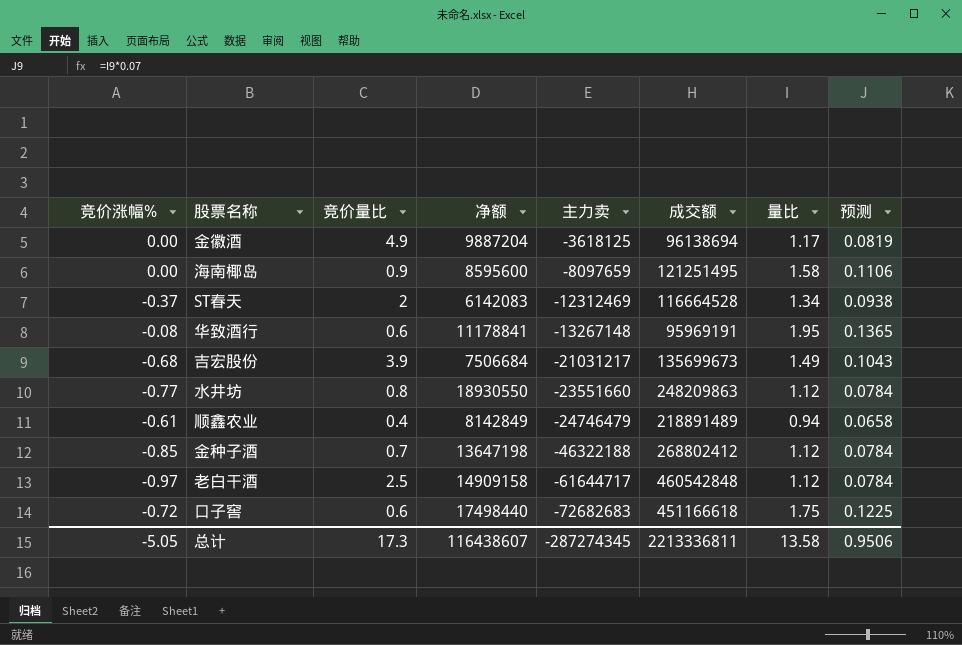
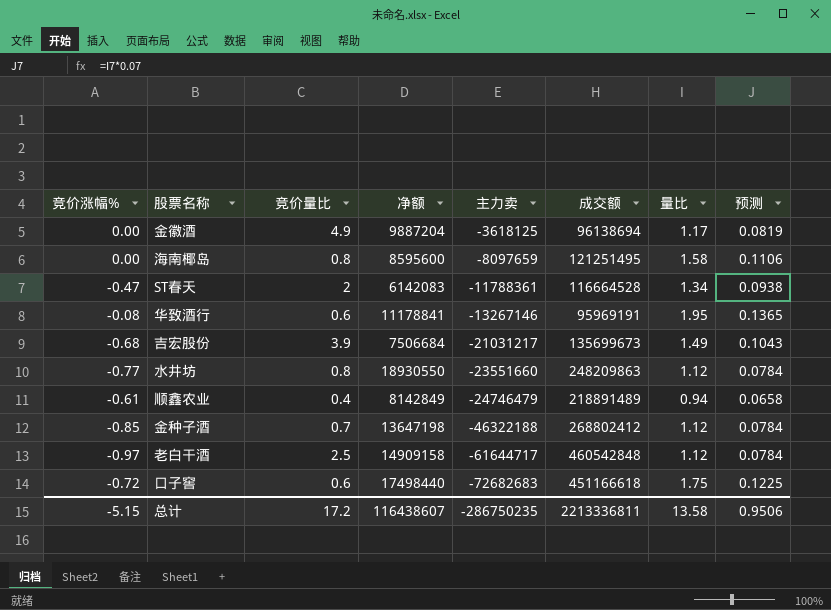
海南椰岛 | 竞价量比: 0.9 -> 0.8
ST春天 | 竞价涨幅%: -0.37 -> -0.47
ST春天 | 主力卖: -12312469 -> -11788361
华致酒行 | 主力卖: -13267148 -> -13267146
总计 | 竞价涨幅%: -5.05 -> -5.15
总计 | 竞价量比: 17.3 -> 17.2
总计 | 主力卖: -287274345 -> -286750235

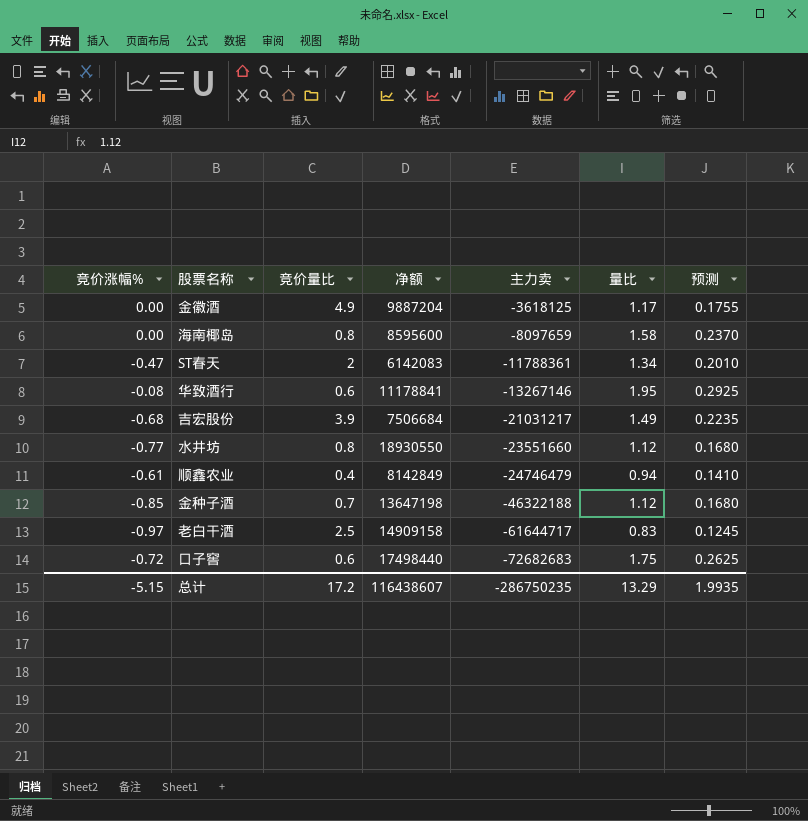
column 成交额 | position: 6 -> none
column 预测 | formula: [量比] * 0.07 -> [量比] * 0.15
老白干酒 | 量比: 1.12 -> 0.83
总计 | 量比: 13.58 -> 13.29
总计 | 预测: 0.9506 -> 1.9935

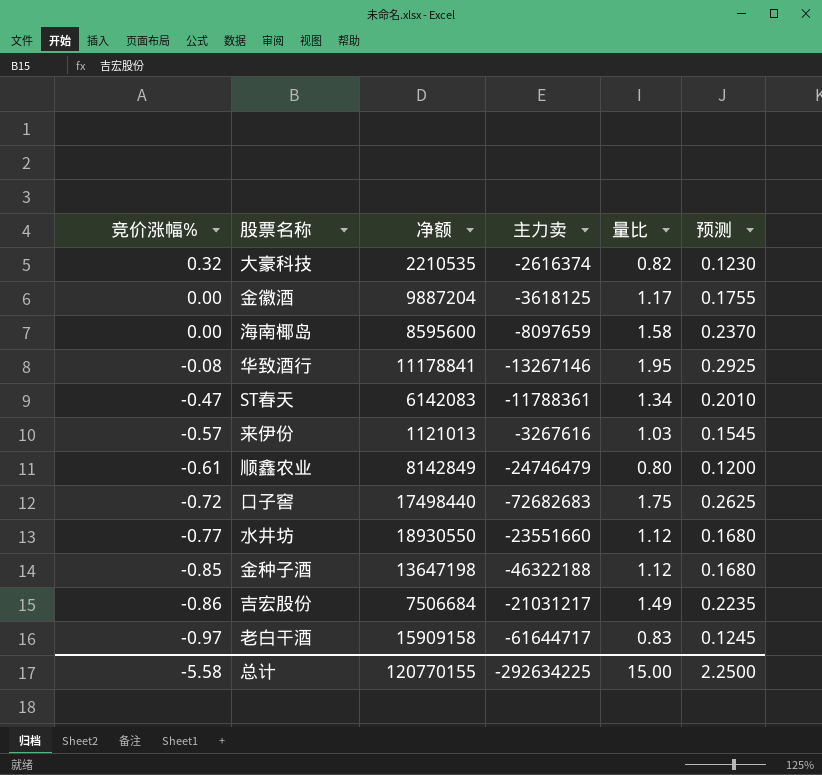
row order: 主力卖 descending -> 竞价涨幅% descending
column 竞价量比 | position: 3 -> none
row 大豪科技: none -> 0.32 | 2210535 | -2616374 | 0.82 | 0.1230
row 来伊份: none -> -0.57 | 1121013 | -3267616 | 1.03 | 0.1545
顺鑫农业 | 量比: 0.94 -> 0.80
顺鑫农业 | 预测: 0.1410 -> 0.1200
吉宏股份 | 竞价涨幅%: -0.68 -> -0.86
老白干酒 | 净额: 14909158 -> 15909158
总计 | 竞价涨幅%: -5.15 -> -5.58
总计 | 净额: 116438607 -> 120770155
总计 | 主力卖: -286750235 -> -292634225
总计 | 量比: 13.29 -> 15.00
总计 | 预测: 1.9935 -> 2.2500

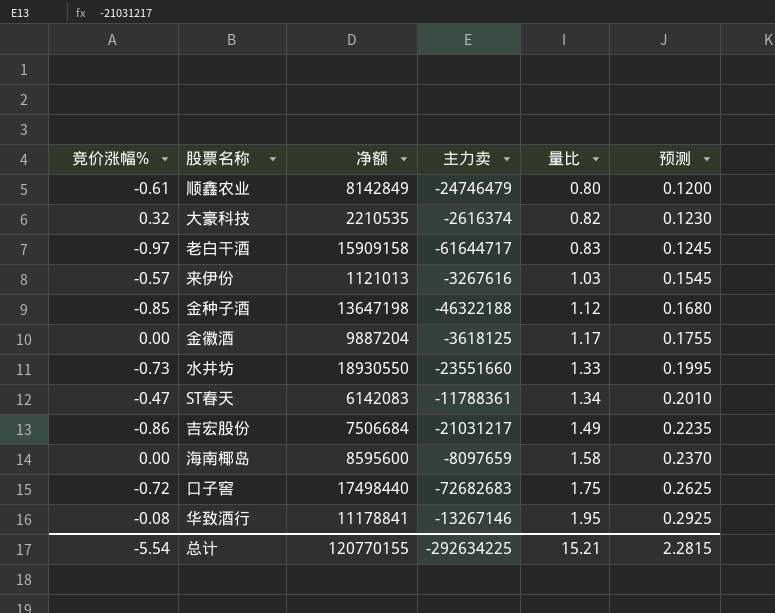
row order: 竞价涨幅% descending -> 量比 ascending
水井坊 | 竞价涨幅%: -0.77 -> -0.73
水井坊 | 量比: 1.12 -> 1.33
水井坊 | 预测: 0.1680 -> 0.1995
总计 | 竞价涨幅%: -5.58 -> -5.54
总计 | 量比: 15.00 -> 15.21
总计 | 预测: 2.2500 -> 2.2815

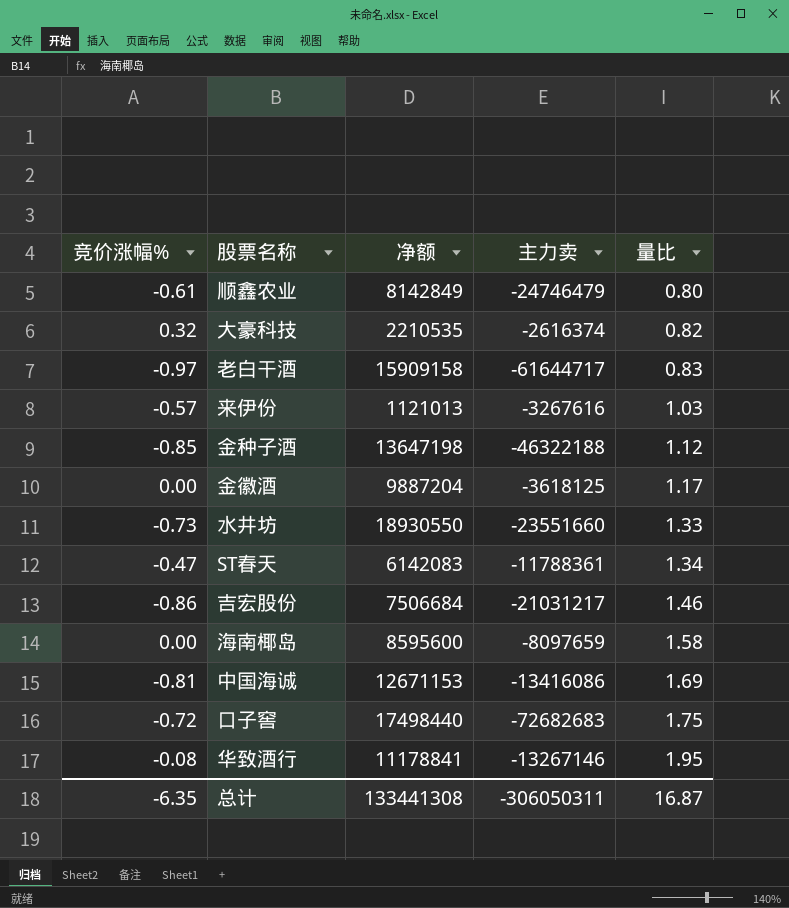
column 预测 | formula: [量比] * 0.15 -> none
吉宏股份 | 量比: 1.49 -> 1.46
row 中国海诚: none -> -0.81 | 12671153 | -13416086 | 1.69
总计 | 竞价涨幅%: -5.54 -> -6.35
总计 | 净额: 120770155 -> 133441308
总计 | 主力卖: -292634225 -> -306050311
总计 | 量比: 15.21 -> 16.87

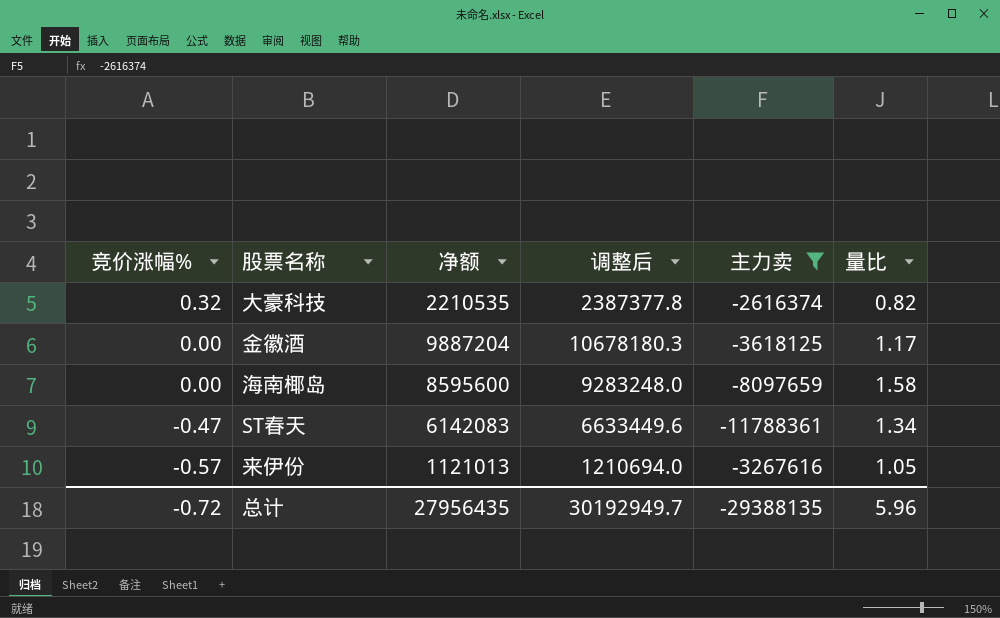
filter: none -> 主力卖 >= -11788361
row order: 量比 ascending -> 竞价涨幅% descending
column 调整后 | formula: none -> [净额] * 1.08
来伊份 | 量比: 1.03 -> 1.05
总计 | 竞价涨幅%: -6.35 -> -0.72
总计 | 净额: 133441308 -> 27956435
总计 | 主力卖: -306050311 -> -29388135
总计 | 量比: 16.87 -> 5.96

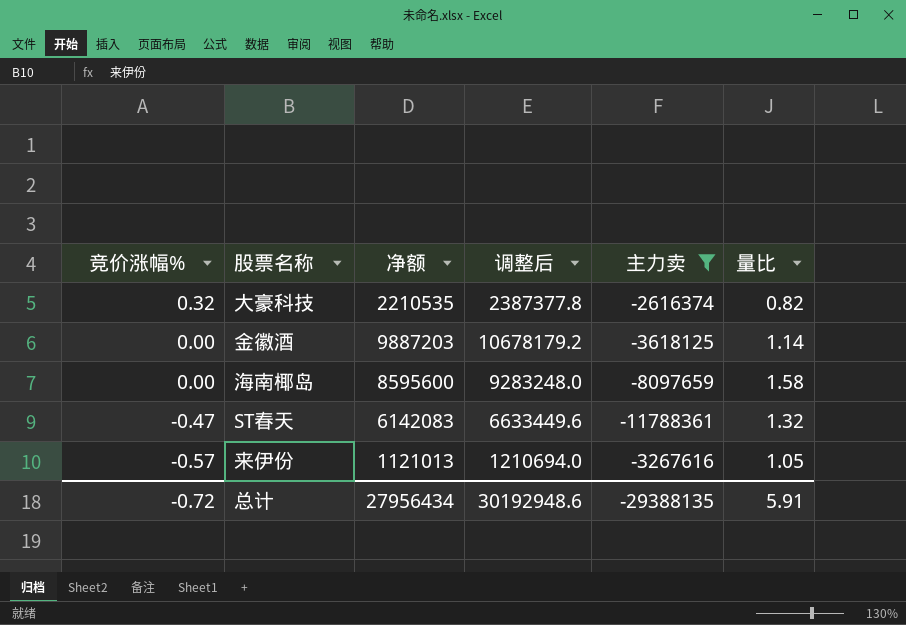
金徽酒 | 净额: 9887204 -> 9887203
金徽酒 | 调整后: 10678180.3 -> 10678179.2
金徽酒 | 量比: 1.17 -> 1.14
ST春天 | 量比: 1.34 -> 1.32
总计 | 净额: 27956435 -> 27956434
总计 | 调整后: 30192949.7 -> 30192948.6
总计 | 量比: 5.96 -> 5.91

